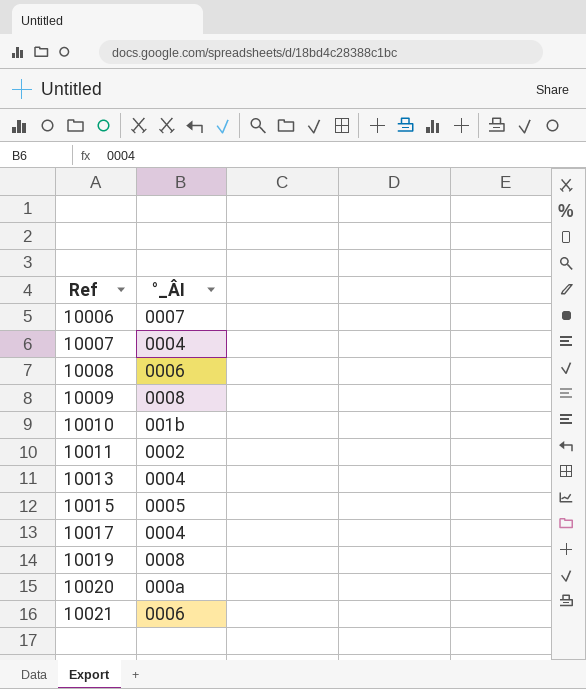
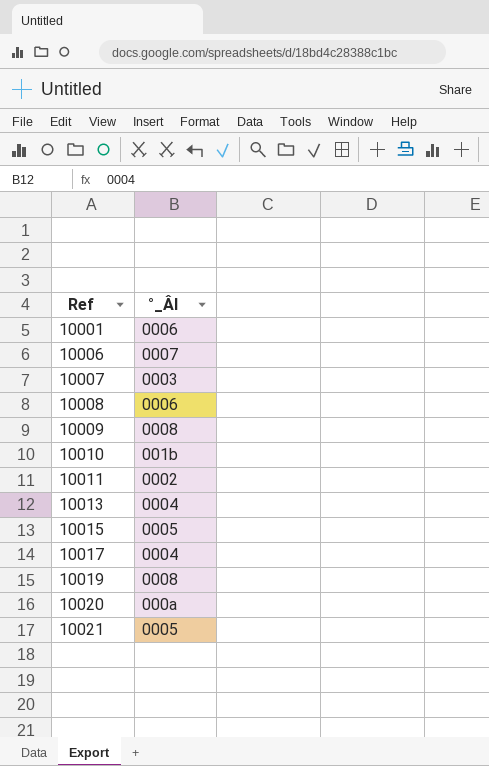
row 10001: none -> 0006
10007 | °_ÂI: 0004 -> 0003
10021 | °_ÂI: 0006 -> 0005

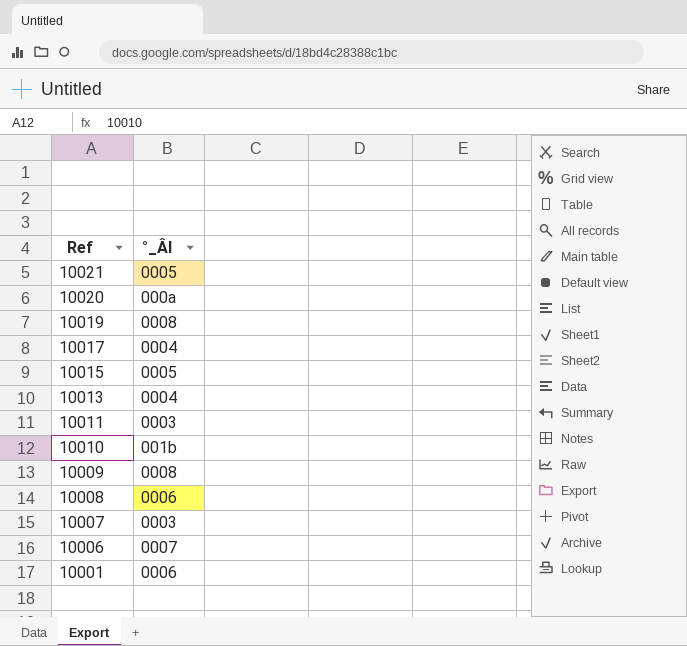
row order: Ref ascending -> Ref descending
10011 | °_ÂI: 0002 -> 0003

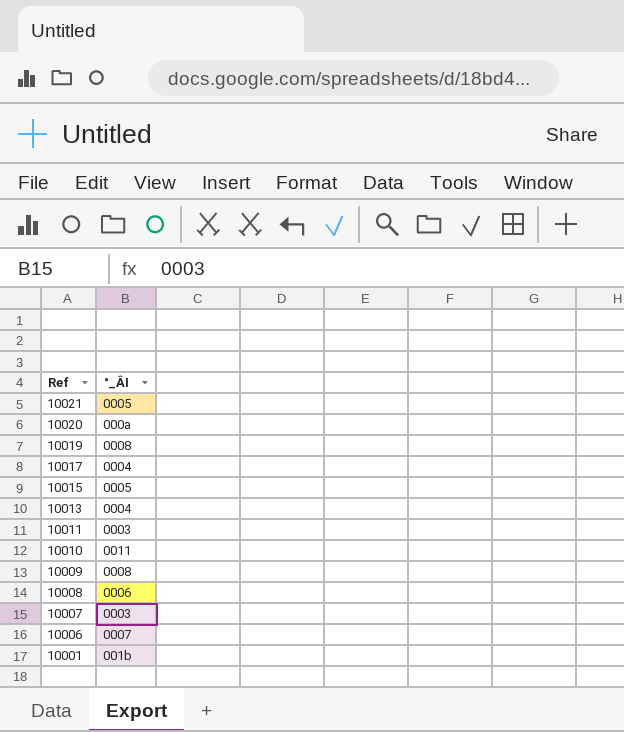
10010 | °_ÂI: 001b -> 0011
10001 | °_ÂI: 0006 -> 001b

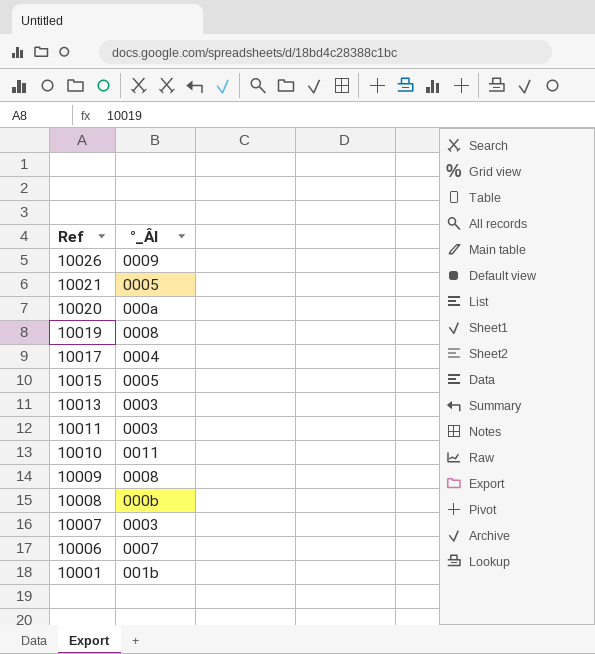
row 10026: none -> 0009
10013 | °_ÂI: 0004 -> 0003
10008 | °_ÂI: 0006 -> 000b

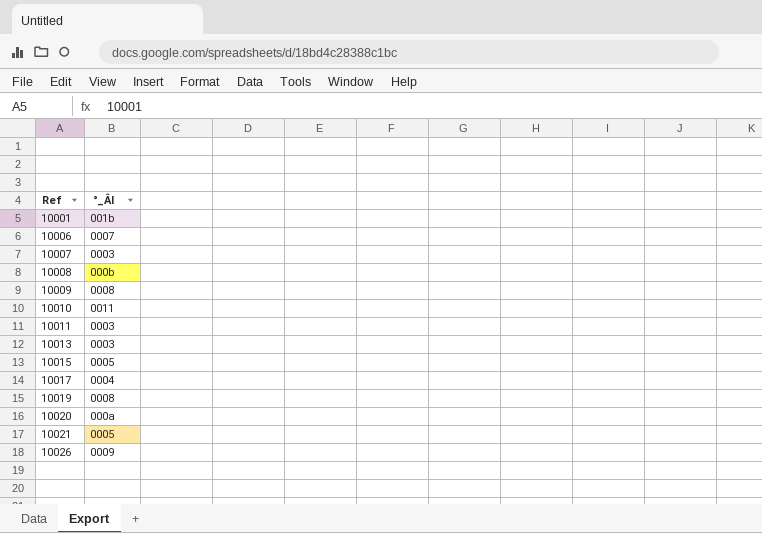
row order: Ref descending -> Ref ascending

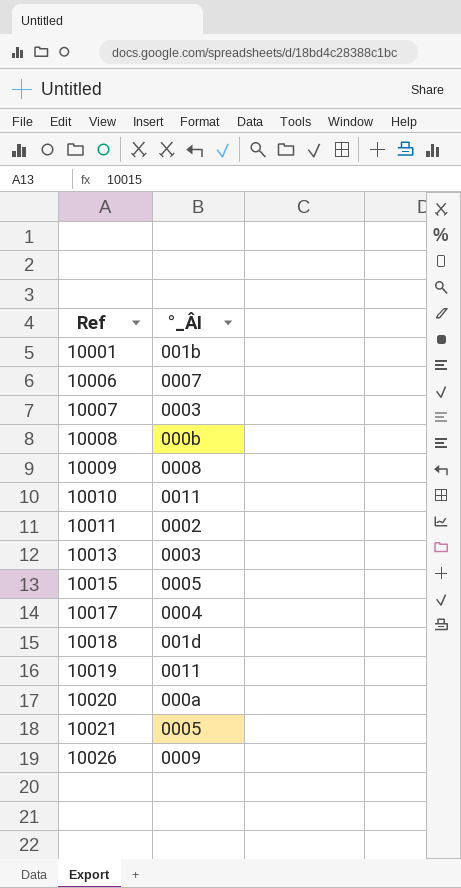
10011 | °_ÂI: 0003 -> 0002
row 10018: none -> 001d
10019 | °_ÂI: 0008 -> 0011

